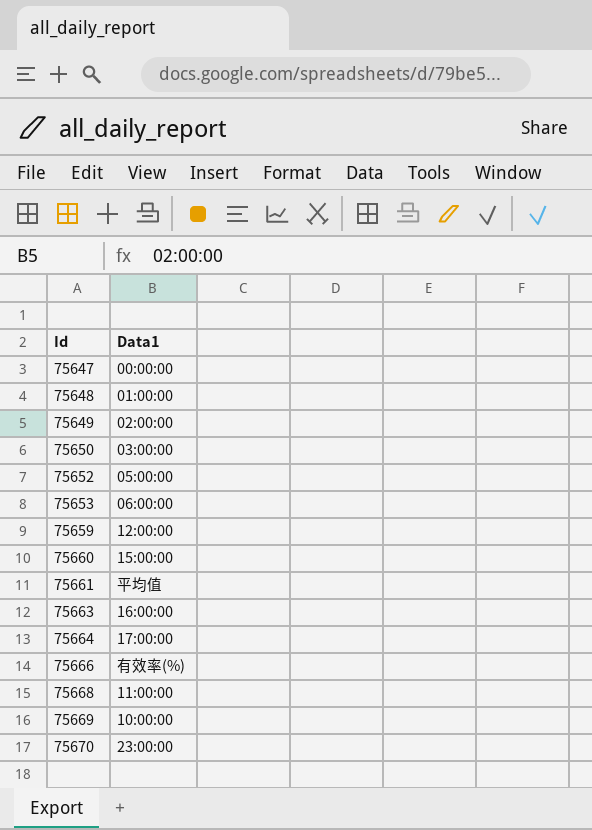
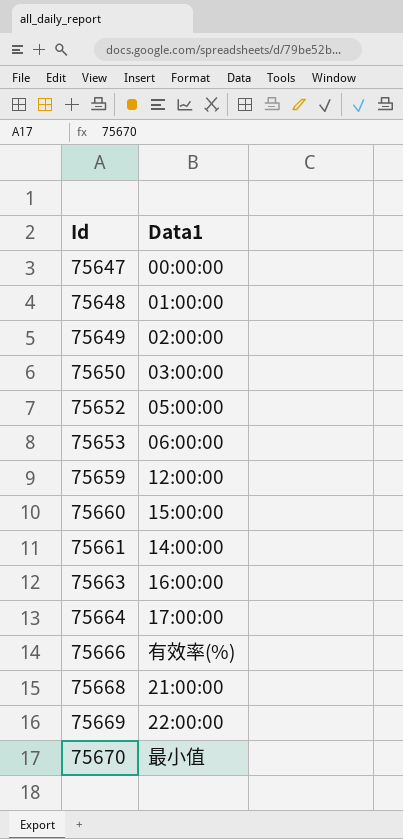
75661 | Data1: 平均值 -> 14:00:00
75668 | Data1: 11:00:00 -> 21:00:00
75669 | Data1: 10:00:00 -> 22:00:00
75670 | Data1: 23:00:00 -> 最小值

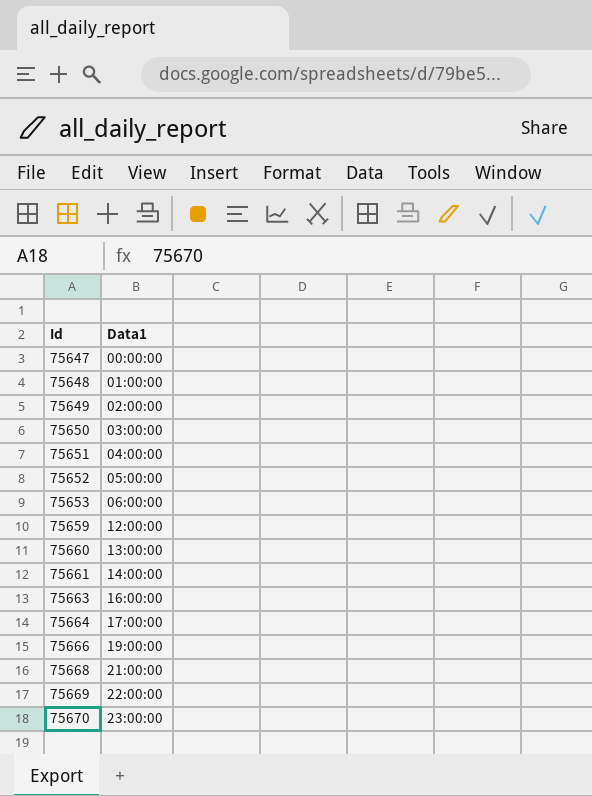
row 75651: none -> 04:00:00
75660 | Data1: 15:00:00 -> 13:00:00
75666 | Data1: 有效率(%) -> 19:00:00
75670 | Data1: 最小值 -> 23:00:00

